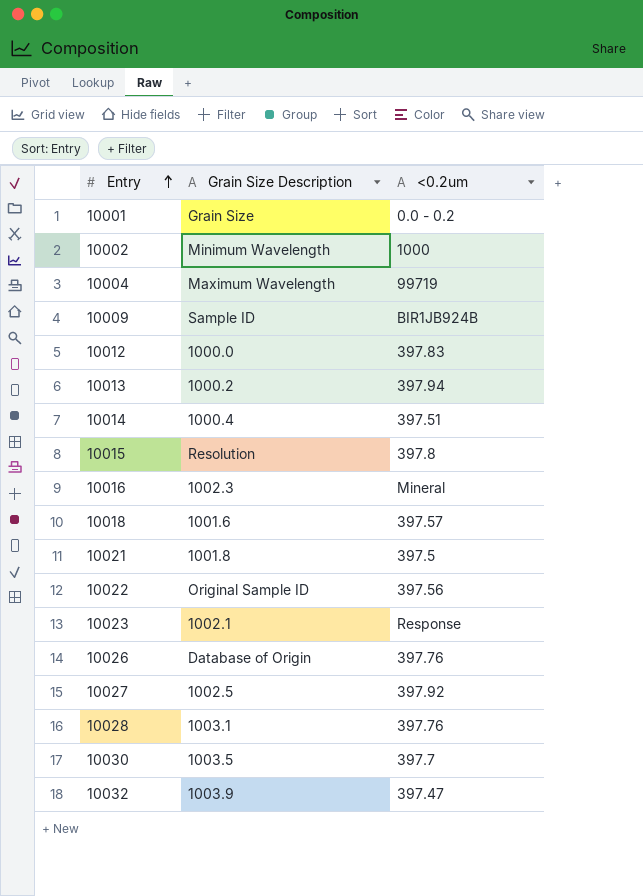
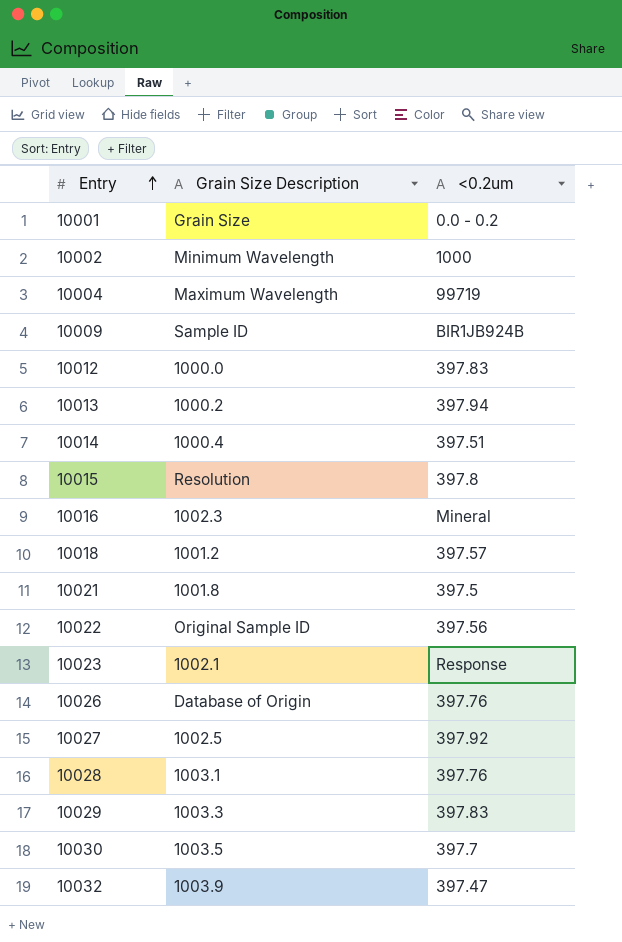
10018 | Grain Size Description: 1001.6 -> 1001.2
row 10029: none -> 1003.3 | 397.83

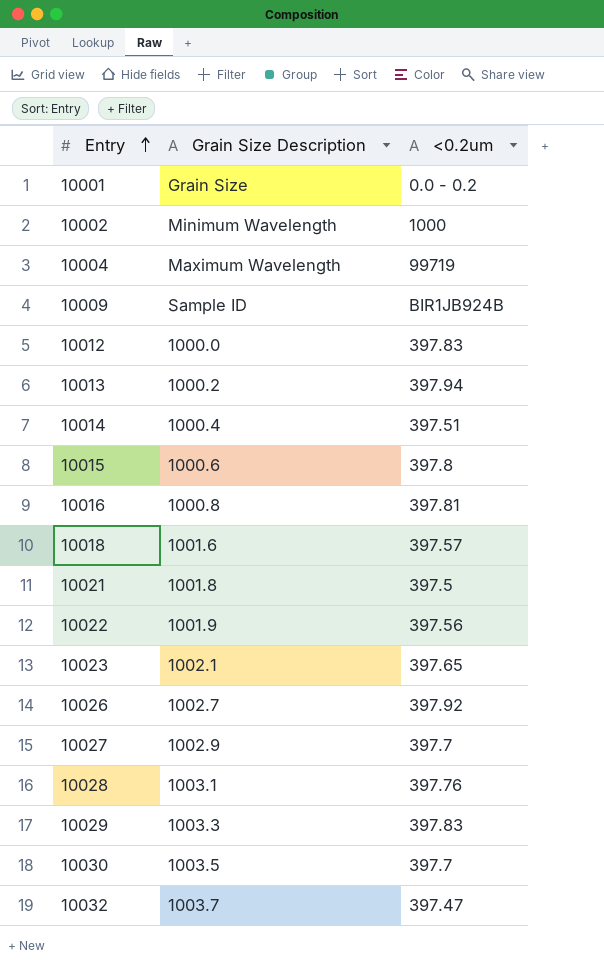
10015 | Grain Size Description: Resolution -> 1000.6
10016 | Grain Size Description: 1002.3 -> 1000.8
10016 | <0.2um: Mineral -> 397.81
10018 | Grain Size Description: 1001.2 -> 1001.6
10022 | Grain Size Description: Original Sample ID -> 1001.9
10023 | <0.2um: Response -> 397.65
10026 | Grain Size Description: Database of Origin -> 1002.7
10026 | <0.2um: 397.76 -> 397.92
10027 | Grain Size Description: 1002.5 -> 1002.9
10027 | <0.2um: 397.92 -> 397.7
10032 | Grain Size Description: 1003.9 -> 1003.7

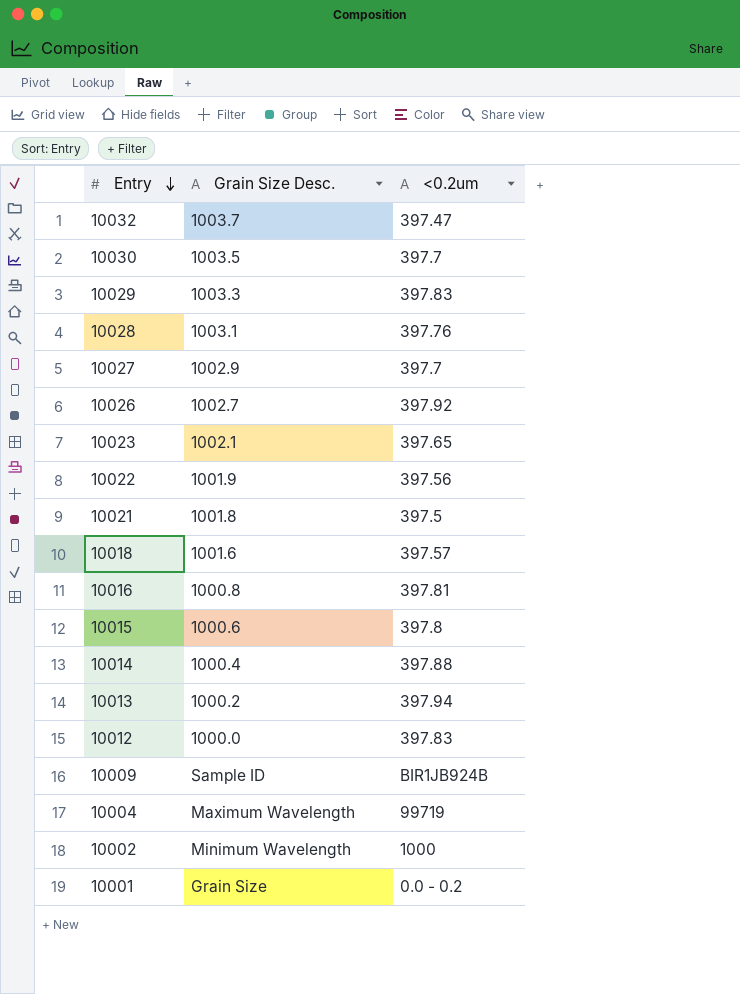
row order: Entry ascending -> Entry descending
column name: Grain Size Description -> Grain Size Desc.
10014 | <0.2um: 397.51 -> 397.88

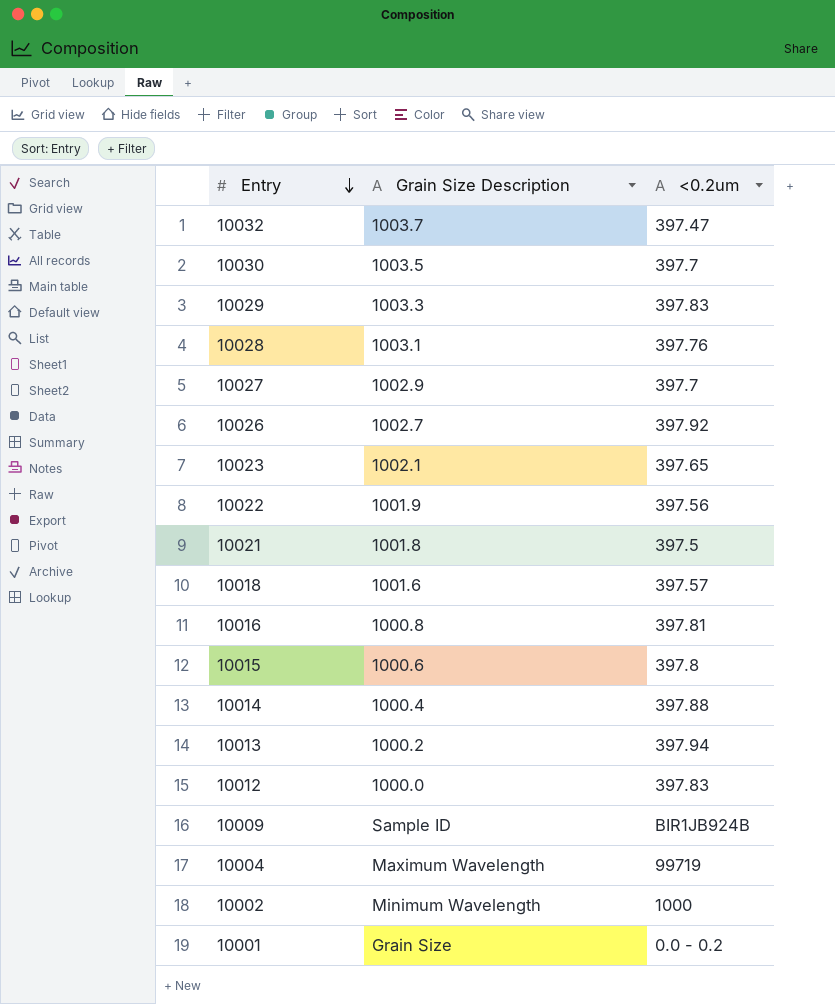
column name: Grain Size Desc. -> Grain Size Description

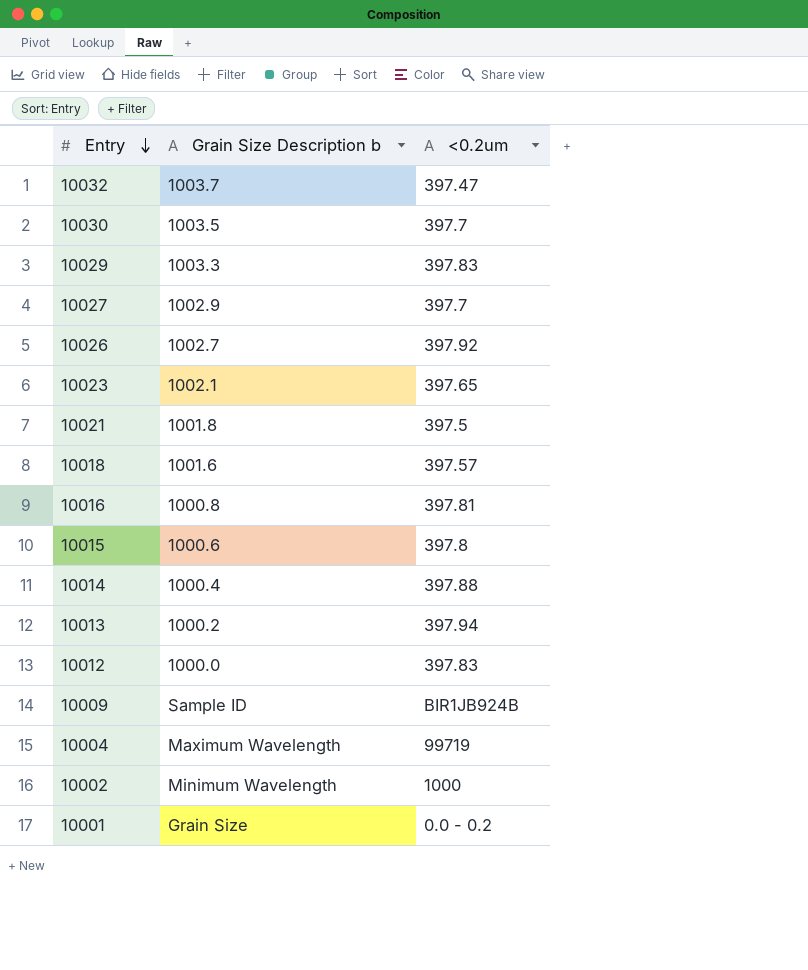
column name: Grain Size Description -> Grain Size Description b
row 10028: 1003.1 | 397.76 -> none
row 10022: 1001.9 | 397.56 -> none

